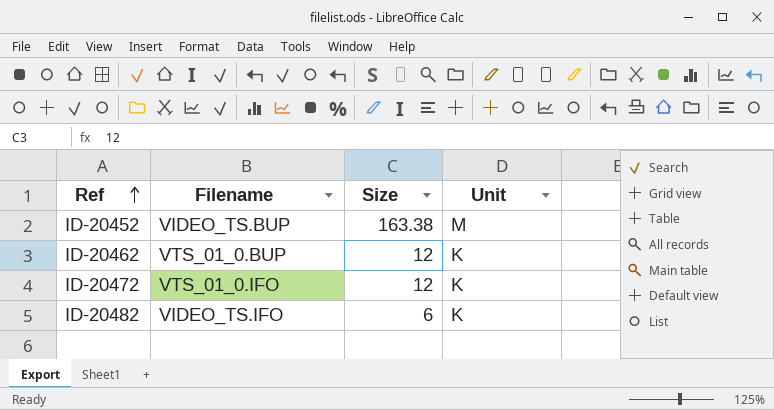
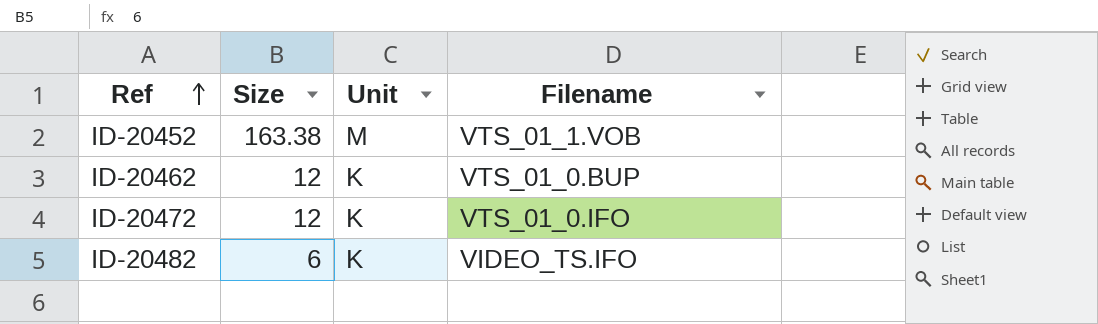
column Filename | position: 2 -> 4
ID-20452 | Filename: VIDEO_TS.BUP -> VTS_01_1.VOB

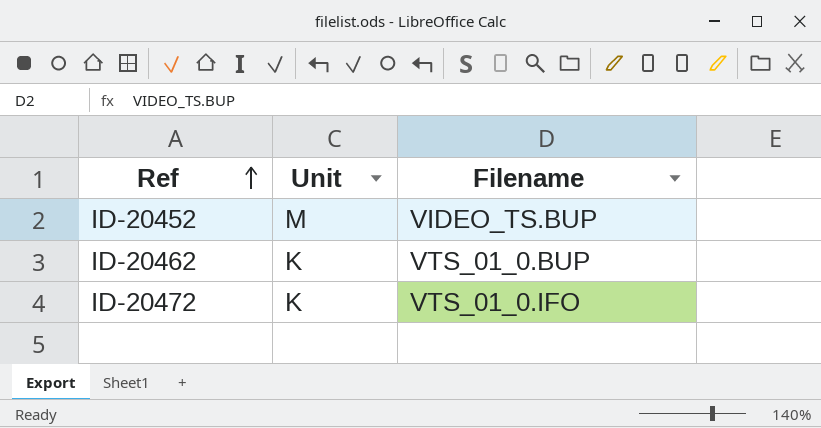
column Size | position: 2 -> none
row ID-20482: 6 | K | VIDEO_TS.IFO -> none
ID-20452 | Filename: VTS_01_1.VOB -> VIDEO_TS.BUP

